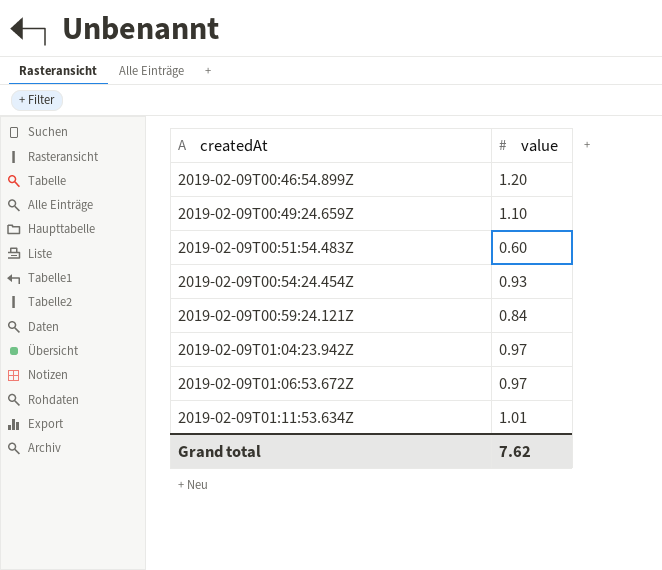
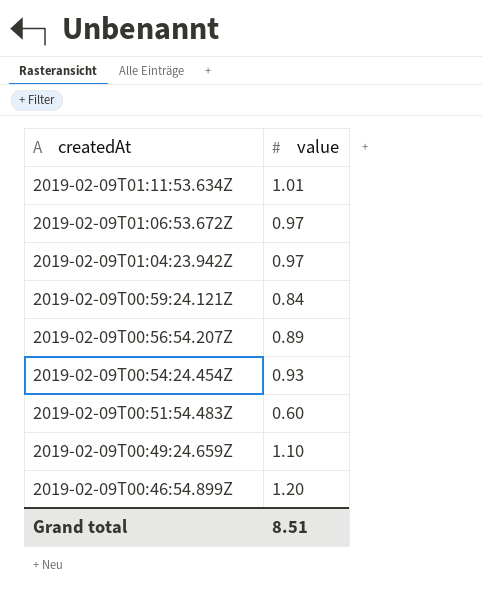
row order: createdAt ascending -> createdAt descending
row 2019-02-09T00:56:54.207Z: none -> 0.89
Grand total | value: 7.62 -> 8.51

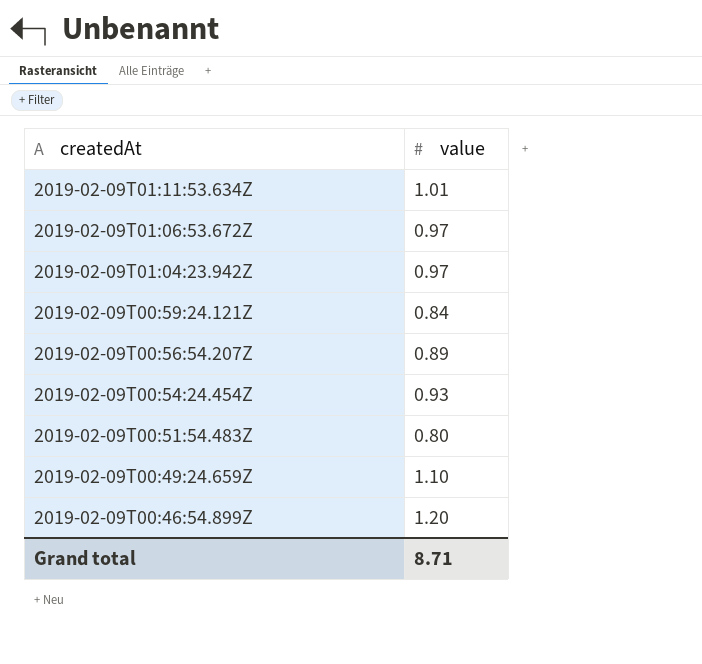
2019-02-09T00:51:54.483Z | value: 0.60 -> 0.80
Grand total | value: 8.51 -> 8.71

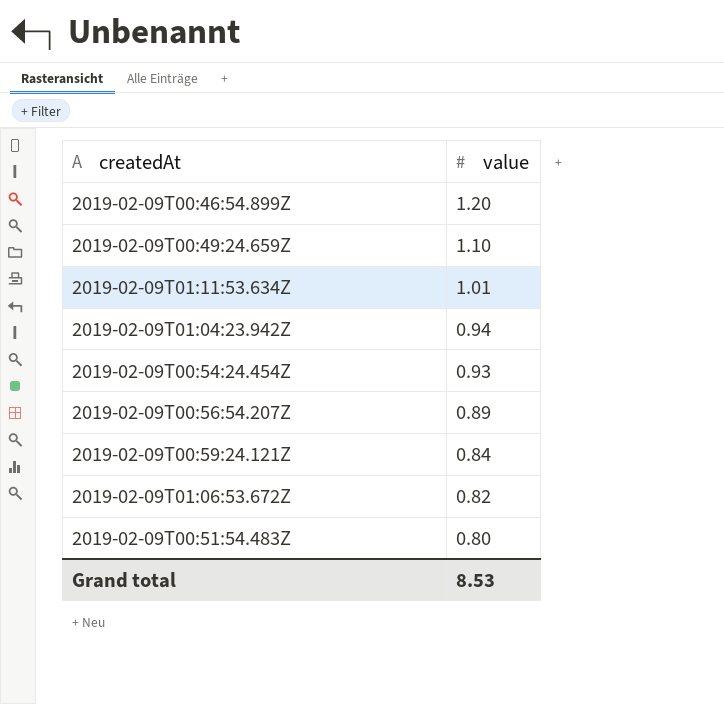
row order: createdAt descending -> value descending
2019-02-09T01:04:23.942Z | value: 0.97 -> 0.94
2019-02-09T01:06:53.672Z | value: 0.97 -> 0.82
Grand total | value: 8.71 -> 8.53

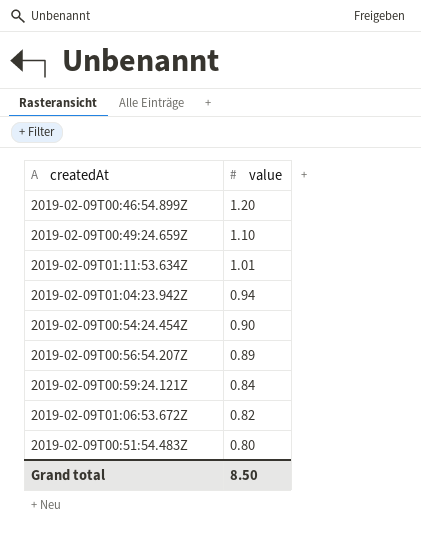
2019-02-09T00:54:24.454Z | value: 0.93 -> 0.90
Grand total | value: 8.53 -> 8.50

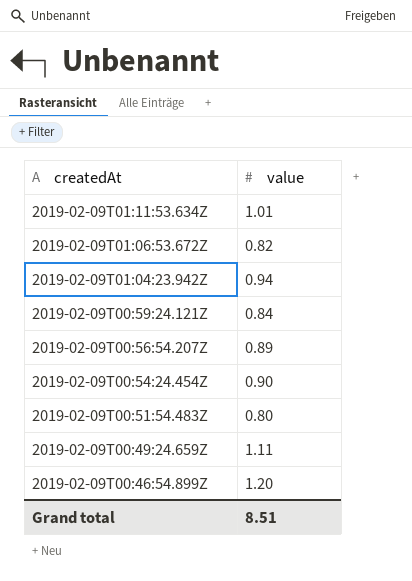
row order: value descending -> createdAt descending
2019-02-09T00:49:24.659Z | value: 1.10 -> 1.11
Grand total | value: 8.50 -> 8.51

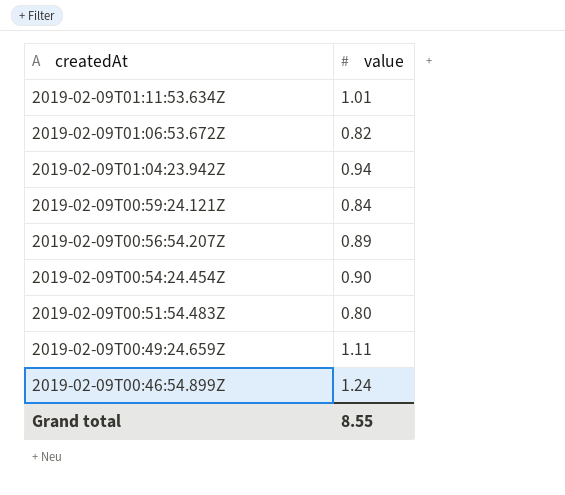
2019-02-09T00:46:54.899Z | value: 1.20 -> 1.24
Grand total | value: 8.51 -> 8.55

